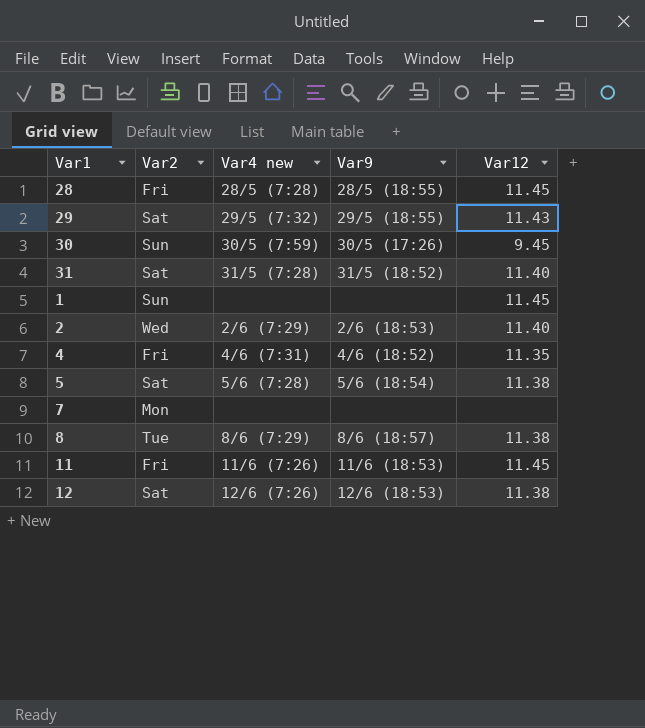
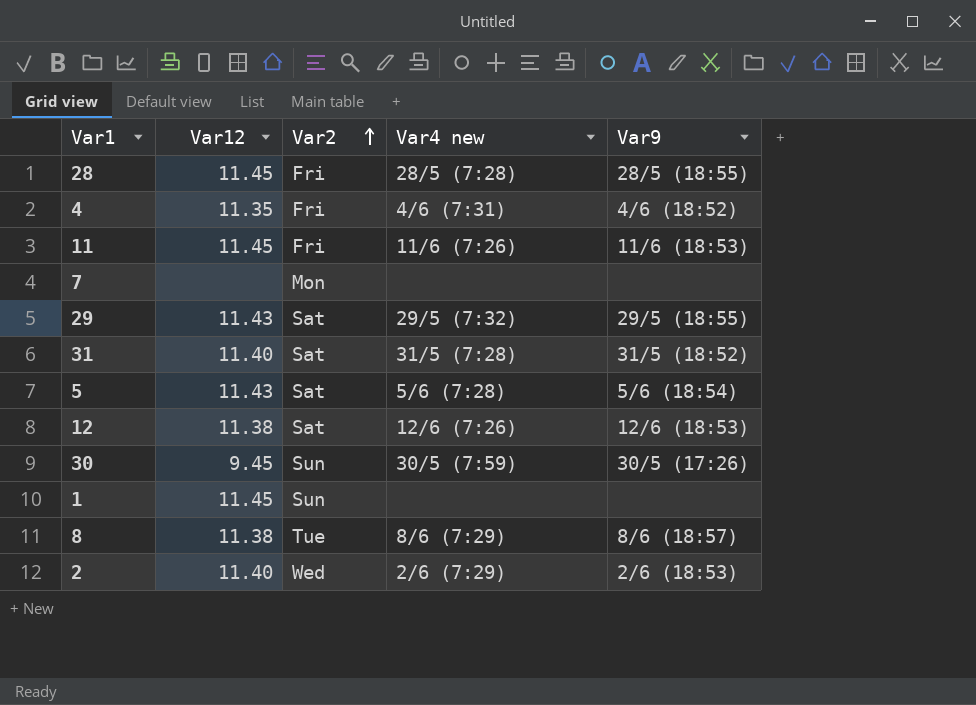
row order: none -> Var2 ascending
column Var12 | position: 5 -> 2
5 | Var12: 11.38 -> 11.43

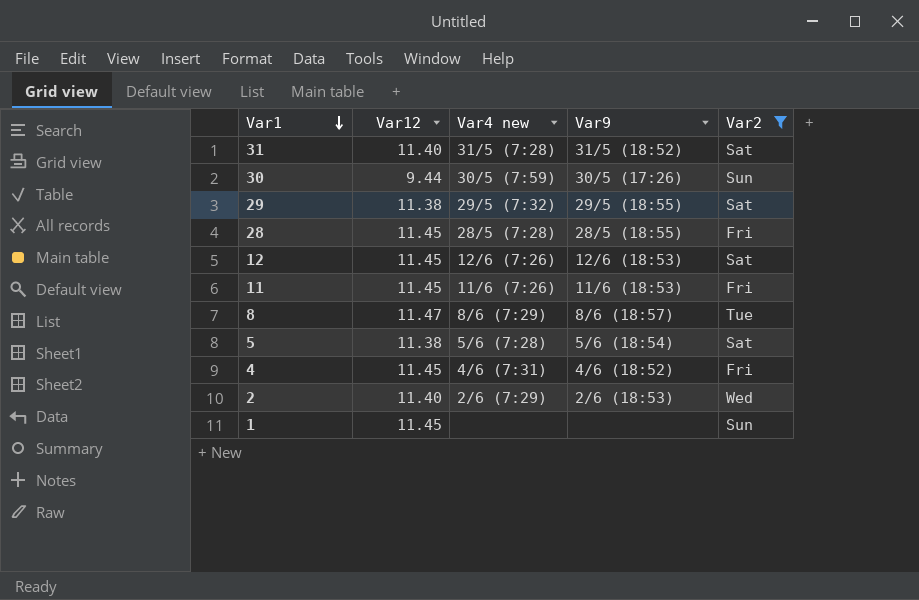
filter: none -> Var2 != Mon
row order: Var2 ascending -> Var1 descending
column Var2 | position: 3 -> 5
30 | Var12: 9.45 -> 9.44
29 | Var12: 11.43 -> 11.38
12 | Var12: 11.38 -> 11.45
8 | Var12: 11.38 -> 11.47
5 | Var12: 11.43 -> 11.38
4 | Var12: 11.35 -> 11.45

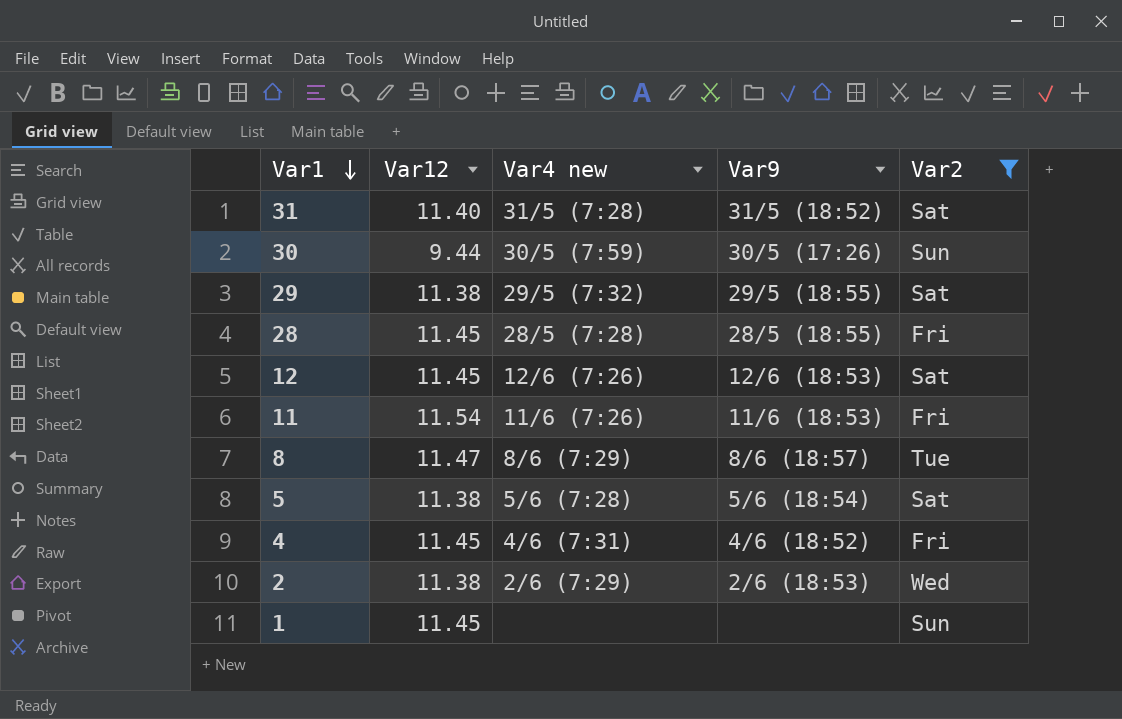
11 | Var12: 11.45 -> 11.54
2 | Var12: 11.40 -> 11.38

